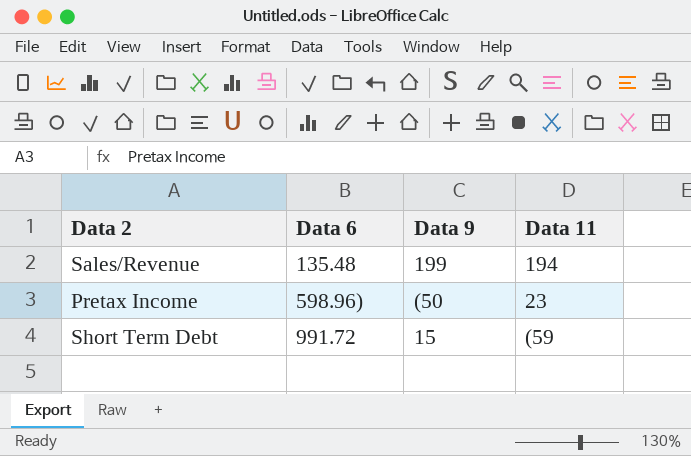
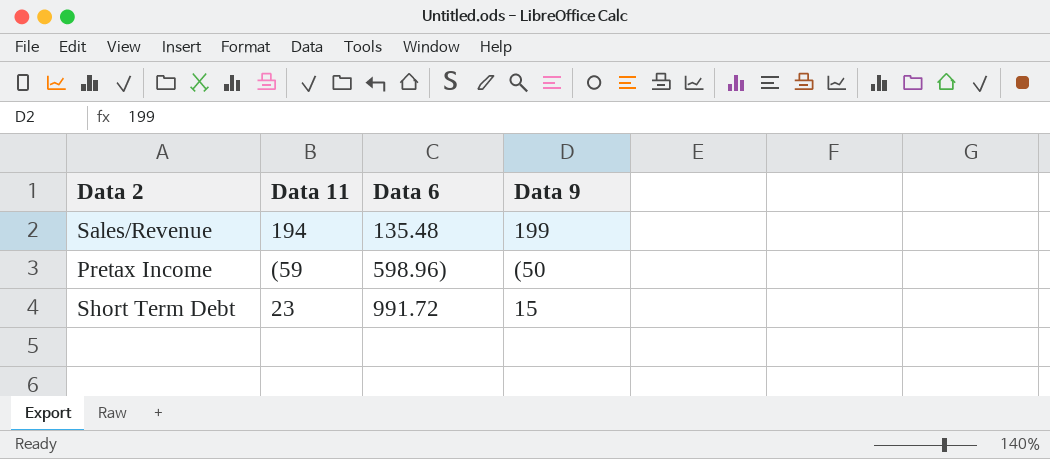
column Data 11 | position: 4 -> 2
Pretax Income | Data 11: 23 -> (59
Short Term Debt | Data 11: (59 -> 23

